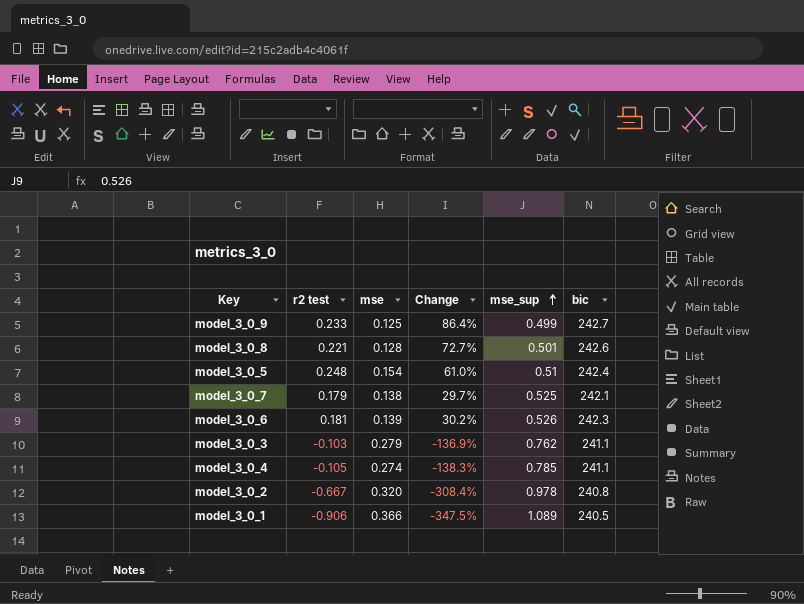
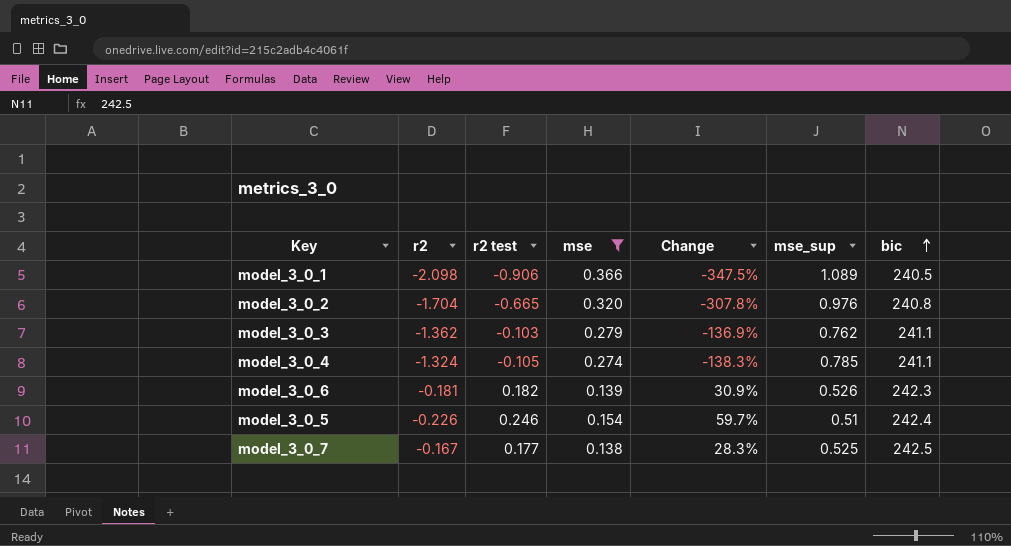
filter: none -> mse >= 0.138
row order: mse_sup ascending -> bic ascending
column r2 | position: none -> 2
model_3_0_2 | r2 test: -0.667 -> -0.665
model_3_0_2 | Change: -308.4% -> -307.8%
model_3_0_2 | mse_sup: 0.978 -> 0.976
model_3_0_6 | r2 test: 0.181 -> 0.182
model_3_0_6 | Change: 30.2% -> 30.9%
model_3_0_5 | r2 test: 0.248 -> 0.246
model_3_0_5 | Change: 61.0% -> 59.7%
model_3_0_7 | r2 test: 0.179 -> 0.177
model_3_0_7 | Change: 29.7% -> 28.3%
model_3_0_7 | bic: 242.1 -> 242.5

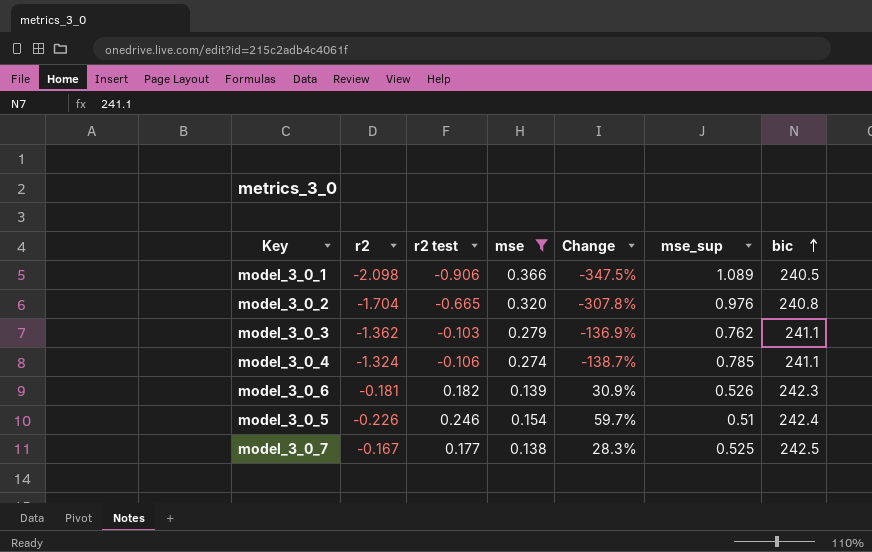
model_3_0_4 | r2 test: -0.105 -> -0.106
model_3_0_4 | Change: -138.3% -> -138.7%

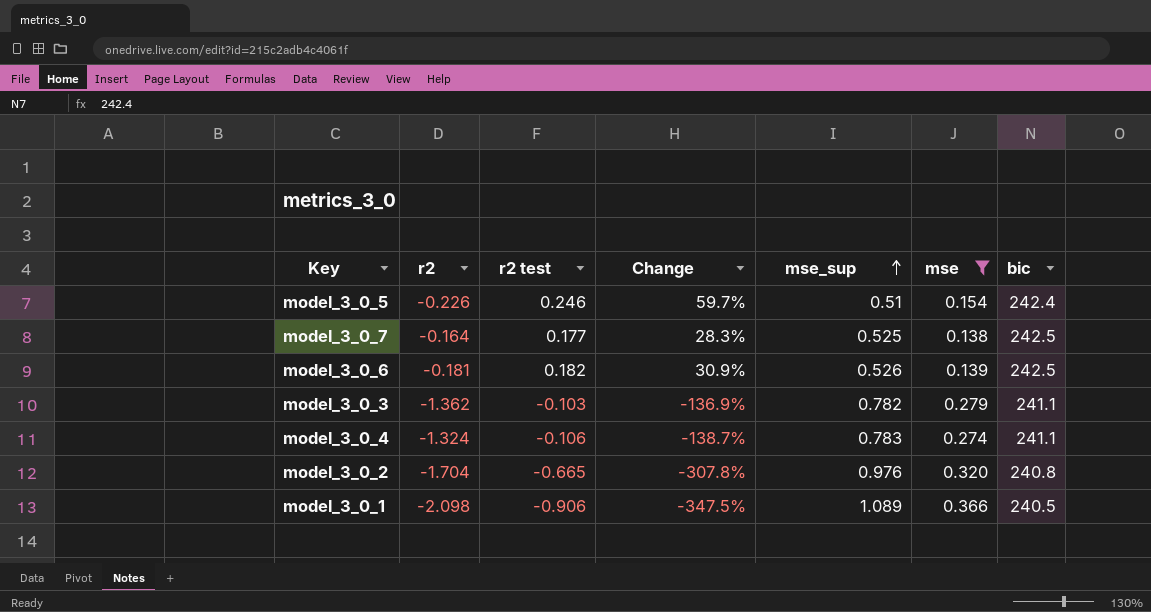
row order: bic ascending -> mse_sup ascending
column mse | position: 4 -> 6
model_3_0_7 | r2: -0.167 -> -0.164
model_3_0_6 | bic: 242.3 -> 242.5
model_3_0_3 | mse_sup: 0.762 -> 0.782
model_3_0_4 | mse_sup: 0.785 -> 0.783

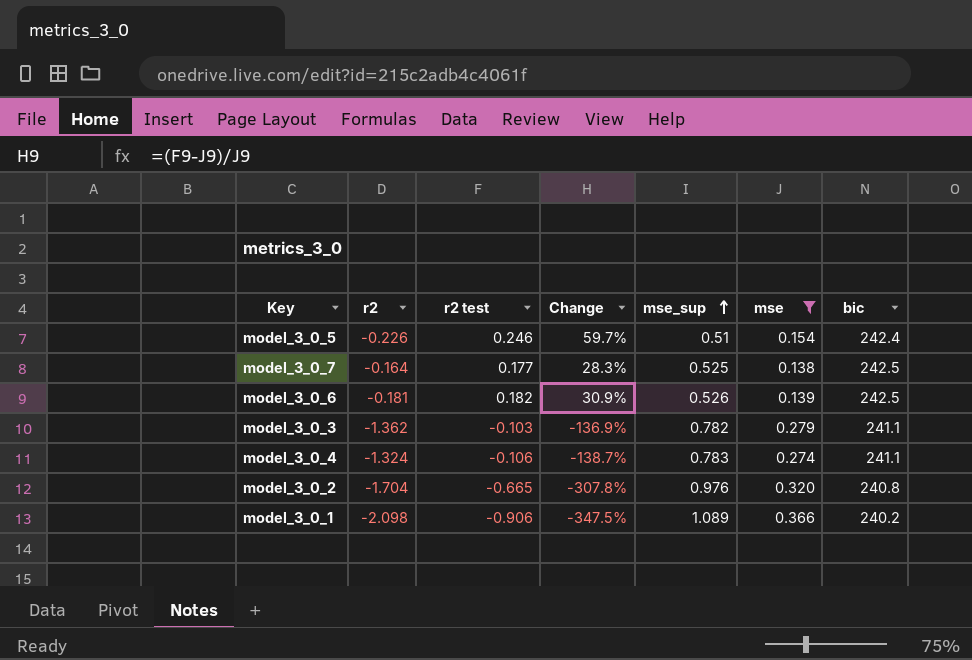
model_3_0_1 | bic: 240.5 -> 240.2

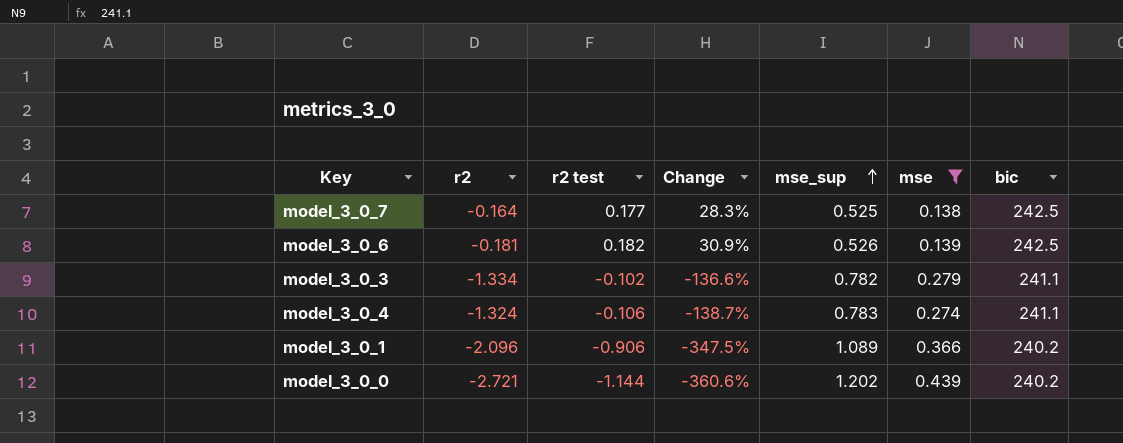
row model_3_0_5: -0.226 | 0.246 | 59.7% | 0.51 | 0.154 | 242.4 -> none
row model_3_0_2: -1.704 | -0.665 | -307.8% | 0.976 | 0.320 | 240.8 -> none
model_3_0_3 | r2: -1.362 -> -1.334
model_3_0_3 | r2 test: -0.103 -> -0.102
model_3_0_3 | Change: -136.9% -> -136.6%
model_3_0_1 | r2: -2.098 -> -2.096
row model_3_0_0: none -> -2.721 | -1.144 | -360.6% | 1.202 | 0.439 | 240.2

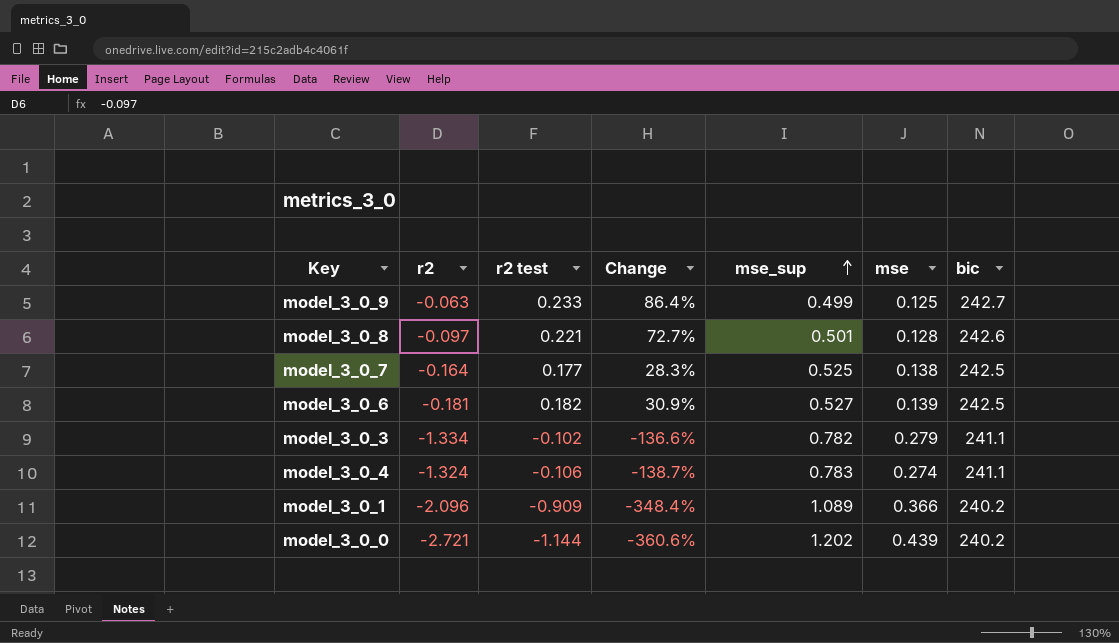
filter: mse >= 0.138 -> none
model_3_0_6 | mse_sup: 0.526 -> 0.527
model_3_0_1 | r2 test: -0.906 -> -0.909
model_3_0_1 | Change: -347.5% -> -348.4%

